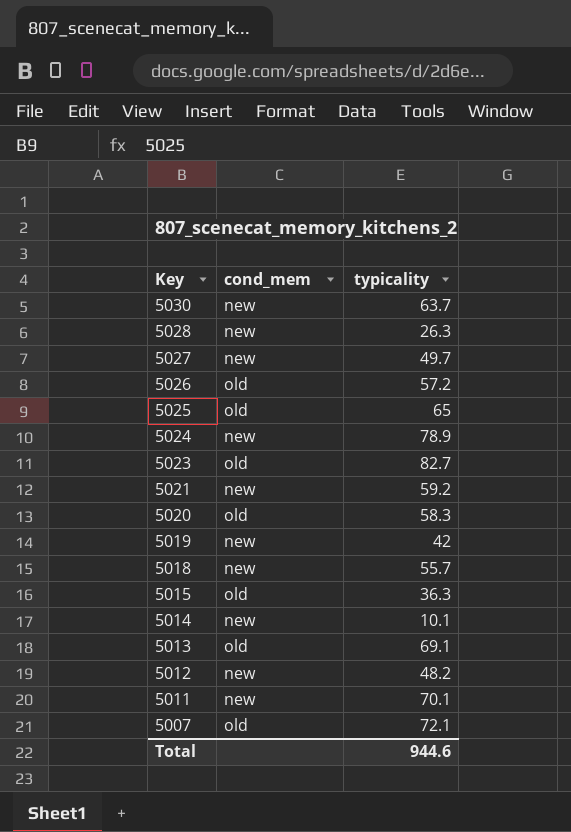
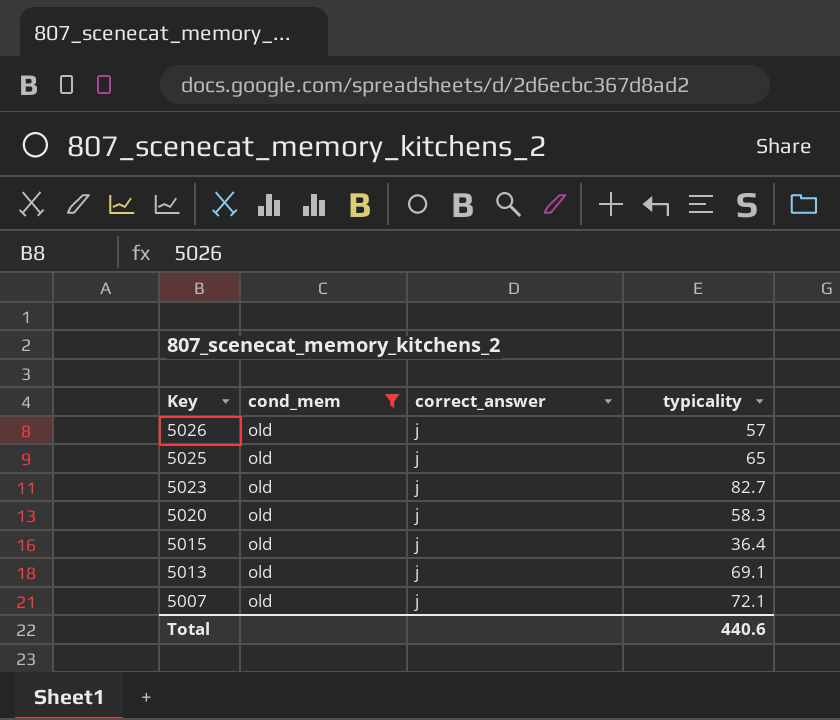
filter: none -> cond_mem = old
column correct_answer | position: none -> 3
5026 | typicality: 57.2 -> 57
5015 | typicality: 36.3 -> 36.4
Total | typicality: 944.6 -> 440.6

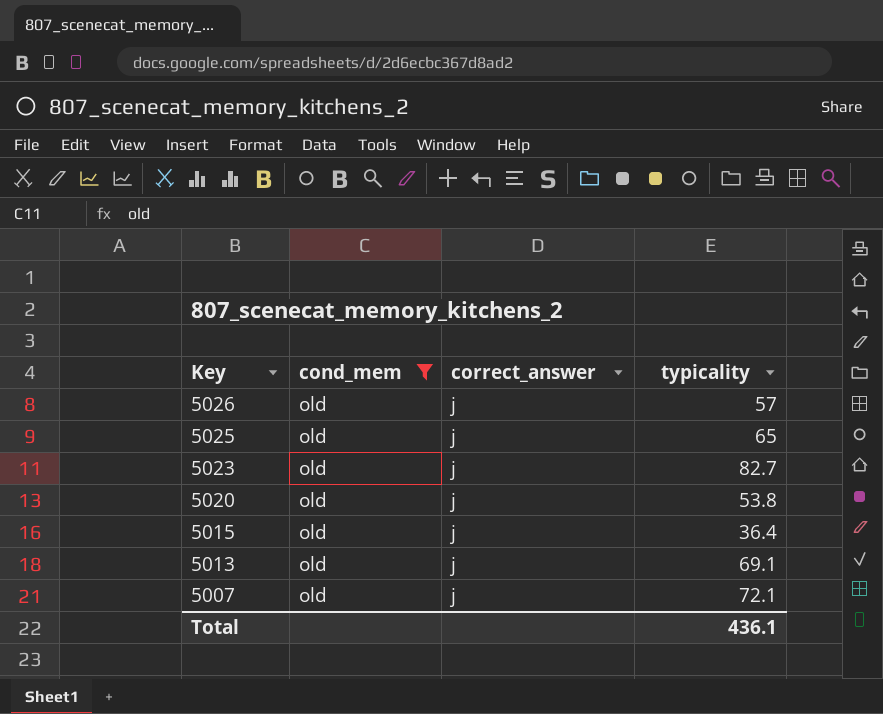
5020 | typicality: 58.3 -> 53.8
Total | typicality: 440.6 -> 436.1

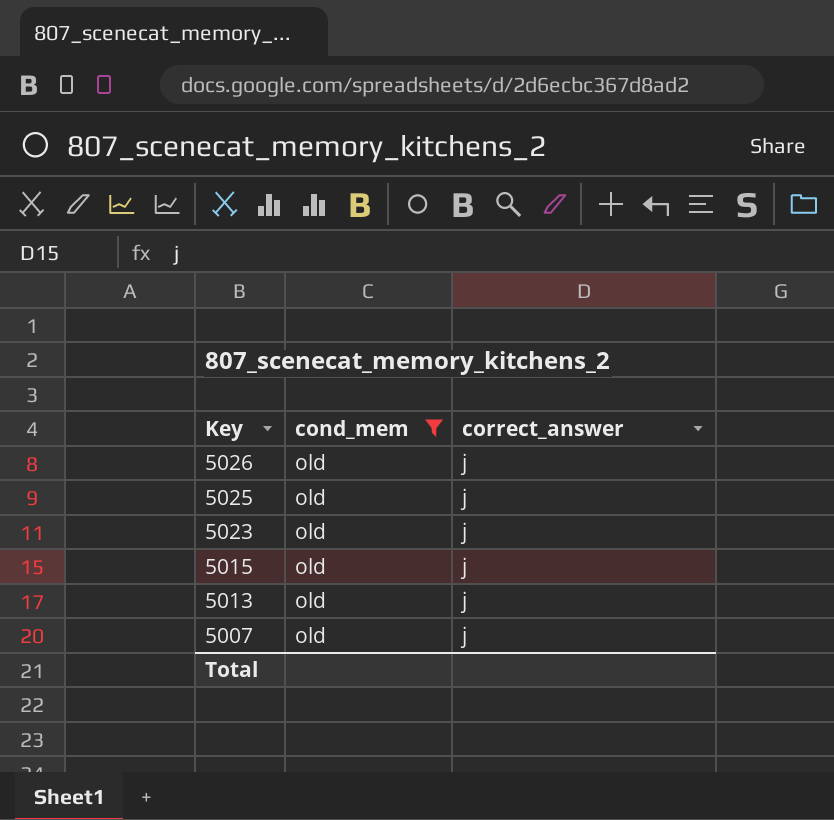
column typicality | position: 4 -> none
row 5020: old | j | 53.8 -> none

